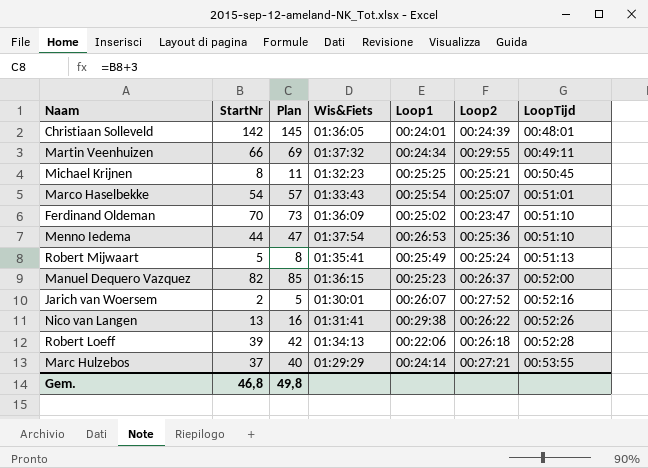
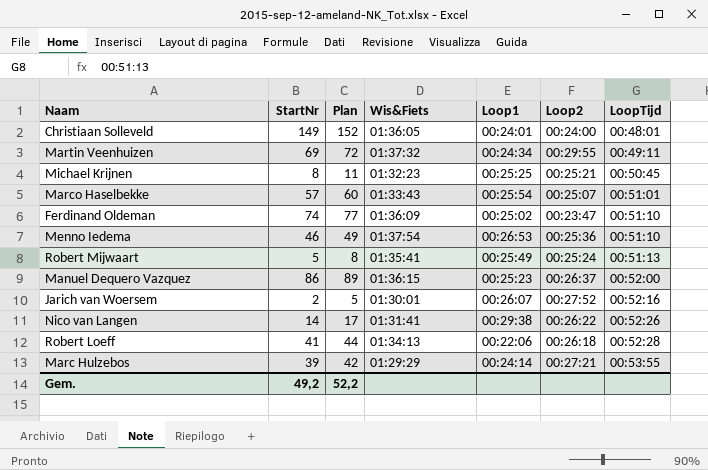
Christiaan Solleveld | StartNr: 142 -> 149
Christiaan Solleveld | Plan: 145 -> 152
Christiaan Solleveld | Loop2: 00:24:39 -> 00:24:00
Martin Veenhuizen | StartNr: 66 -> 69
Martin Veenhuizen | Plan: 69 -> 72
Marco Haselbekke | StartNr: 54 -> 57
Marco Haselbekke | Plan: 57 -> 60
Ferdinand Oldeman | StartNr: 70 -> 74
Ferdinand Oldeman | Plan: 73 -> 77
Menno Iedema | StartNr: 44 -> 46
Menno Iedema | Plan: 47 -> 49
Manuel Dequero Vazquez | StartNr: 82 -> 86
Manuel Dequero Vazquez | Plan: 85 -> 89
Nico van Langen | StartNr: 13 -> 14
Nico van Langen | Plan: 16 -> 17
Robert Loeff | StartNr: 39 -> 41
Robert Loeff | Plan: 42 -> 44
Marc Hulzebos | StartNr: 37 -> 39
Marc Hulzebos | Plan: 40 -> 42
Gem. | StartNr: 46,8 -> 49,2
Gem. | Plan: 49,8 -> 52,2

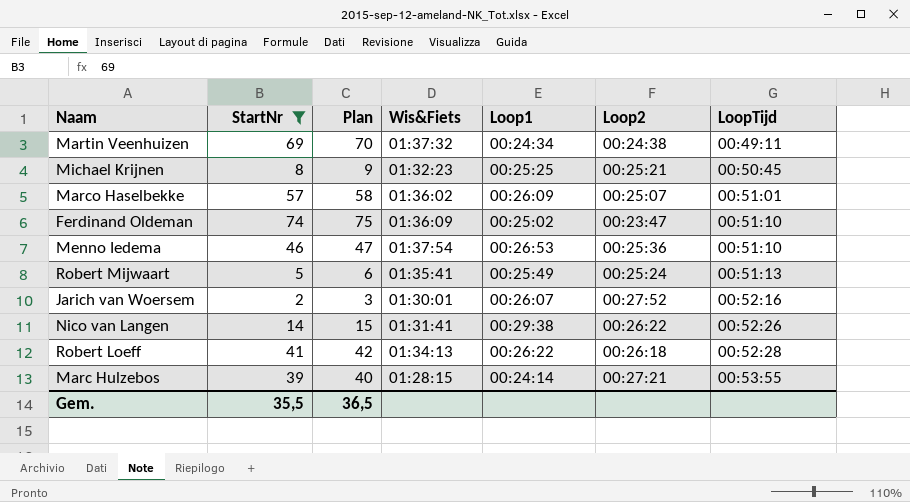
filter: none -> StartNr <= 74
column Plan | formula: [StartNr] + 3 -> [StartNr] + 1
Martin Veenhuizen | Loop2: 00:29:55 -> 00:24:38
Marco Haselbekke | Wis&Fiets: 01:33:43 -> 01:36:02
Marco Haselbekke | Loop1: 00:25:54 -> 00:26:09
Robert Loeff | Loop1: 00:22:06 -> 00:26:22
Marc Hulzebos | Wis&Fiets: 01:29:29 -> 01:28:15
Gem. | StartNr: 49,2 -> 35,5
Gem. | Plan: 52,2 -> 36,5

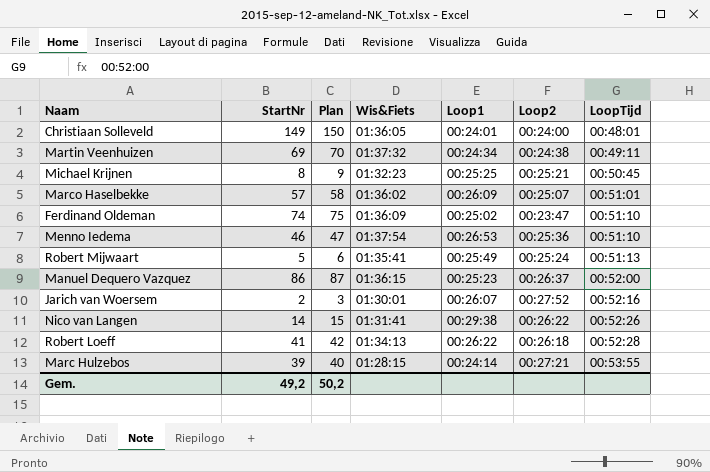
filter: StartNr <= 74 -> none
Gem. | StartNr: 35,5 -> 49,2
Gem. | Plan: 36,5 -> 50,2

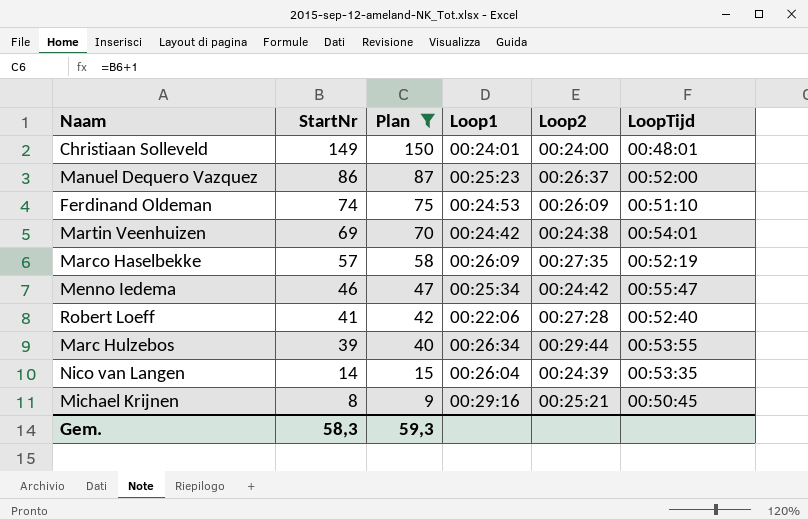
filter: none -> Plan >= 9
row order: LoopTijd ascending -> StartNr descending
column Wis&Fiets | position: 4 -> none
Ferdinand Oldeman | Loop1: 00:25:02 -> 00:24:53
Ferdinand Oldeman | Loop2: 00:23:47 -> 00:26:09
Martin Veenhuizen | Loop1: 00:24:34 -> 00:24:42
Martin Veenhuizen | LoopTijd: 00:49:11 -> 00:54:01
Marco Haselbekke | Loop2: 00:25:07 -> 00:27:35
Marco Haselbekke | LoopTijd: 00:51:01 -> 00:52:19
Menno Iedema | Loop1: 00:26:53 -> 00:25:34
Menno Iedema | Loop2: 00:25:36 -> 00:24:42
Menno Iedema | LoopTijd: 00:51:10 -> 00:55:47
Robert Loeff | Loop1: 00:26:22 -> 00:22:06
Robert Loeff | Loop2: 00:26:18 -> 00:27:28
Robert Loeff | LoopTijd: 00:52:28 -> 00:52:40
Marc Hulzebos | Loop1: 00:24:14 -> 00:26:34
Marc Hulzebos | Loop2: 00:27:21 -> 00:29:44
Nico van Langen | Loop1: 00:29:38 -> 00:26:04
Nico van Langen | Loop2: 00:26:22 -> 00:24:39
Nico van Langen | LoopTijd: 00:52:26 -> 00:53:35
Michael Krijnen | Loop1: 00:25:25 -> 00:29:16
Gem. | StartNr: 49,2 -> 58,3
Gem. | Plan: 50,2 -> 59,3

